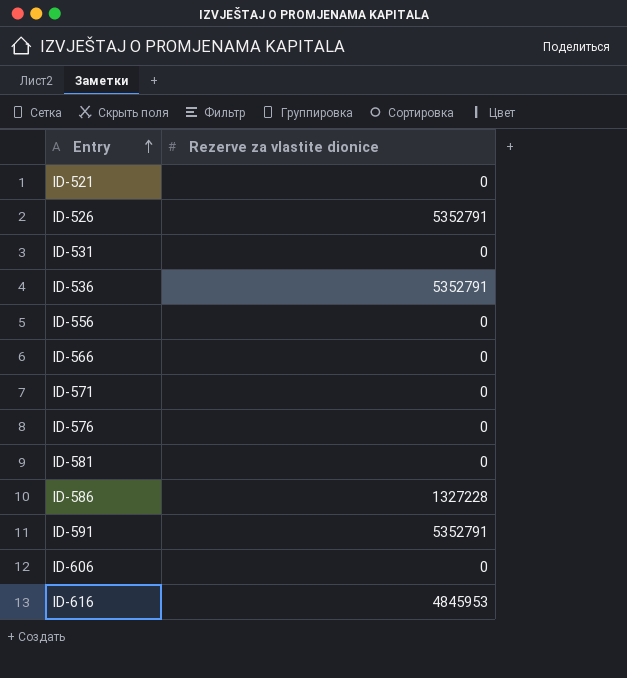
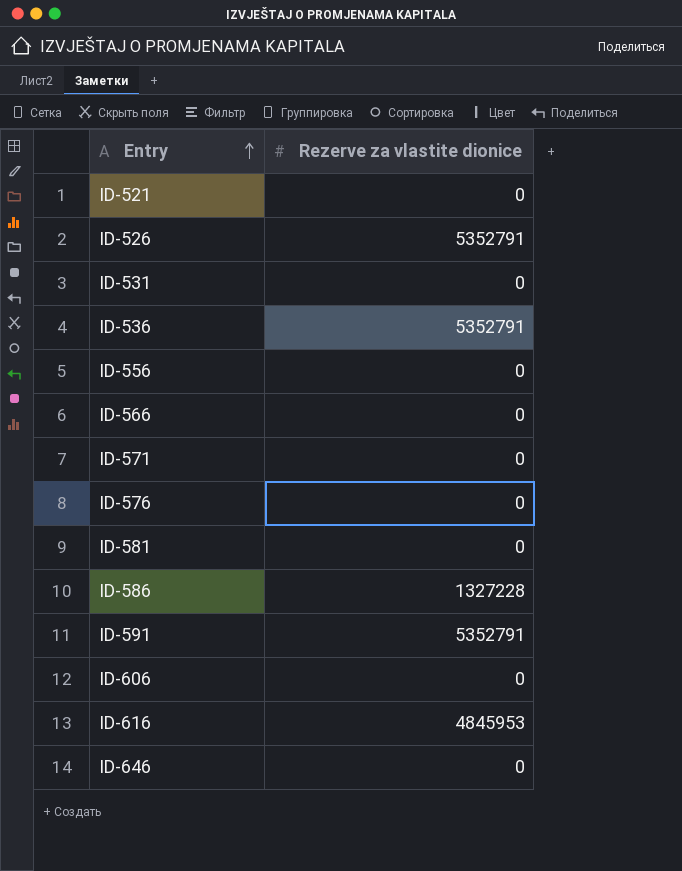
row ID-646: none -> 0

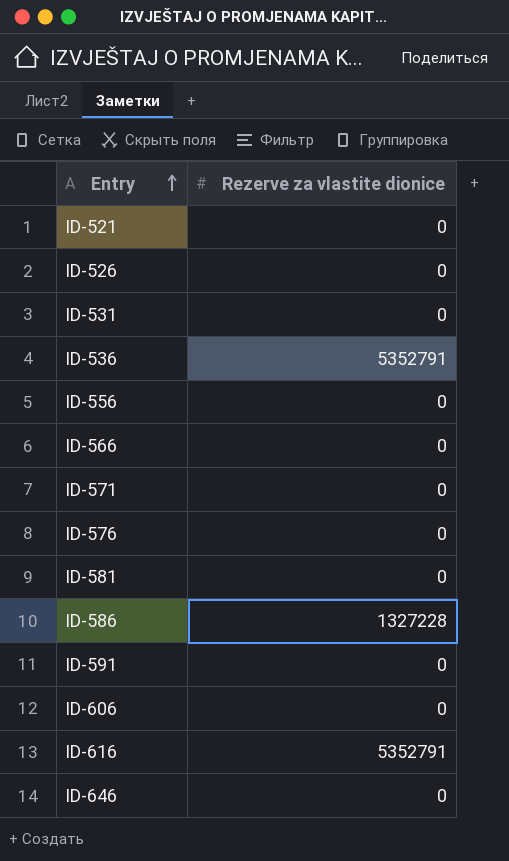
ID-526 | Rezerve za vlastite dionice: 5352791 -> 0
ID-591 | Rezerve za vlastite dionice: 5352791 -> 0
ID-616 | Rezerve za vlastite dionice: 4845953 -> 5352791

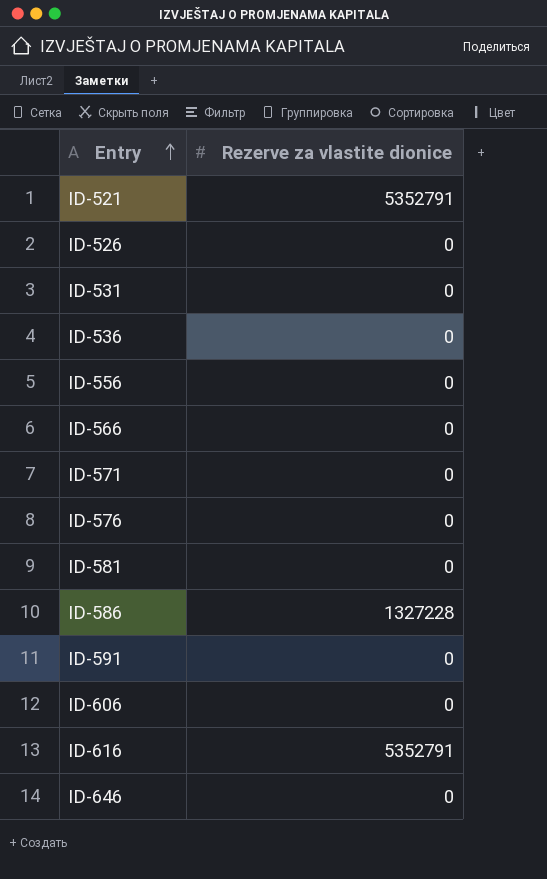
ID-521 | Rezerve za vlastite dionice: 0 -> 5352791
ID-536 | Rezerve za vlastite dionice: 5352791 -> 0

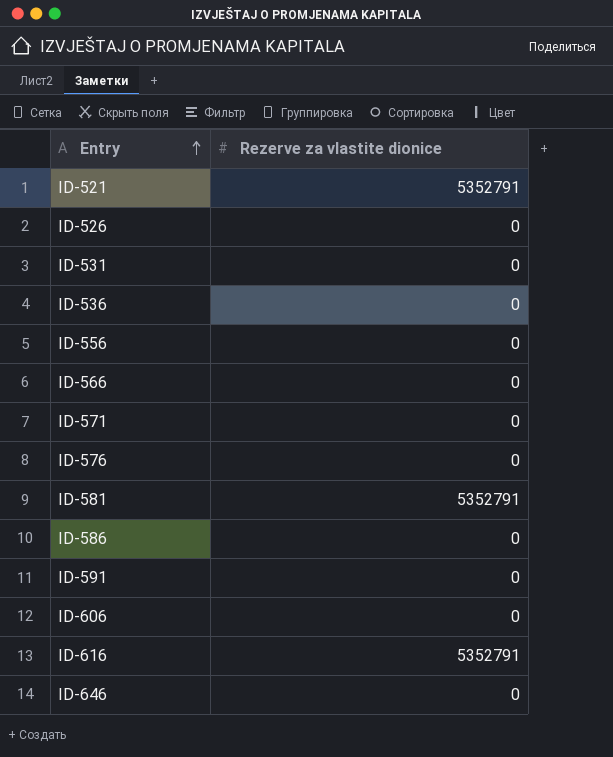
ID-581 | Rezerve za vlastite dionice: 0 -> 5352791
ID-586 | Rezerve za vlastite dionice: 1327228 -> 0

